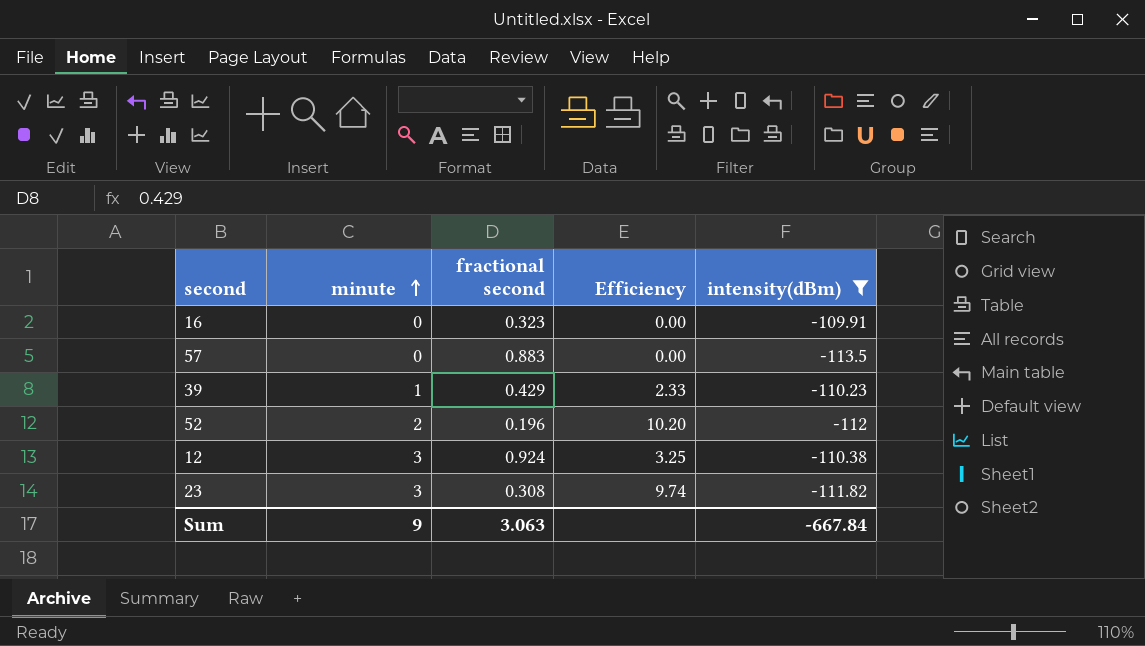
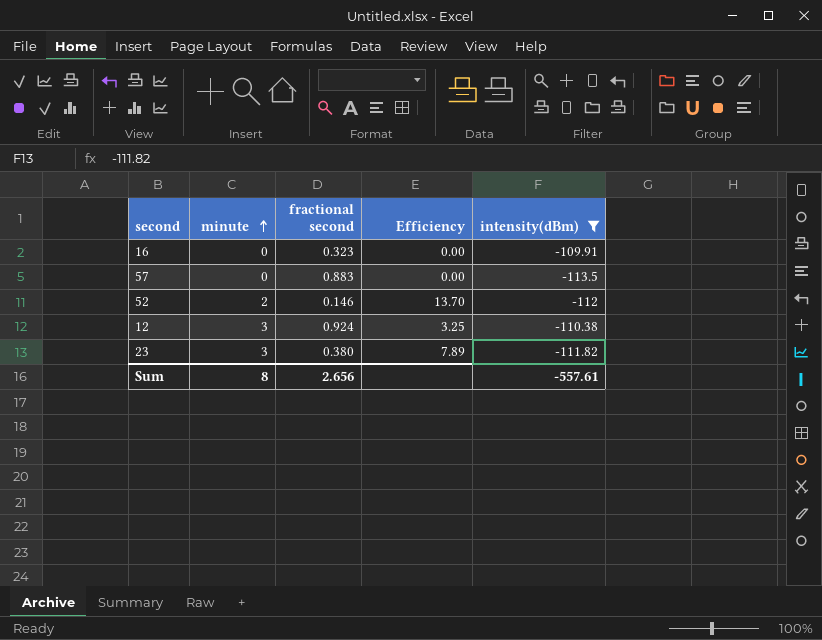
row 39: 1 | 0.429 | 2.33 | -110.23 -> none
52 | fractional second: 0.196 -> 0.146
52 | Efficiency: 10.20 -> 13.70
23 | fractional second: 0.308 -> 0.380
23 | Efficiency: 9.74 -> 7.89
Sum | minute: 9 -> 8
Sum | fractional second: 3.063 -> 2.656
Sum | intensity(dBm): -667.84 -> -557.61

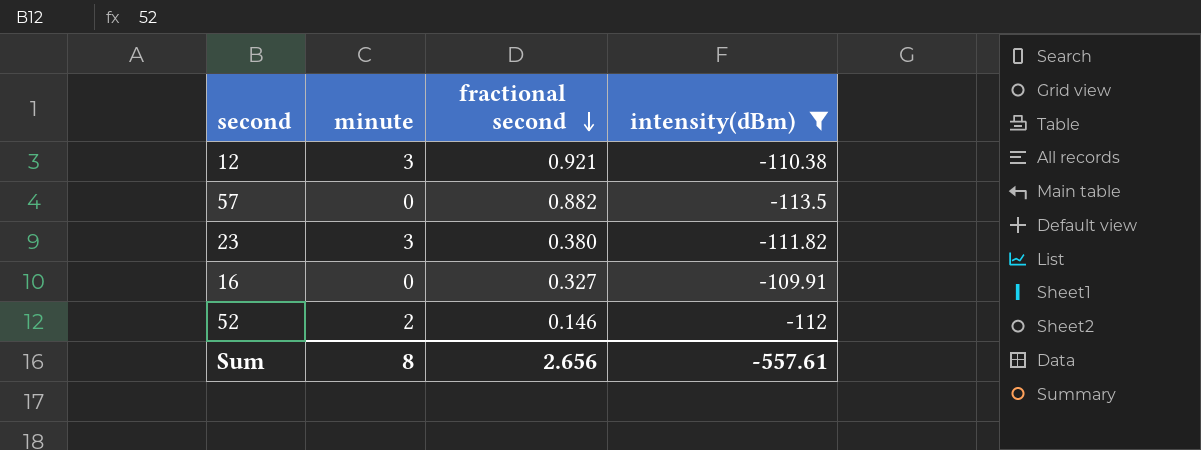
row order: minute ascending -> fractional second descending
column Efficiency | formula: [minute] / [fractional second] -> none
12 | fractional second: 0.924 -> 0.921
57 | fractional second: 0.883 -> 0.882
16 | fractional second: 0.323 -> 0.327

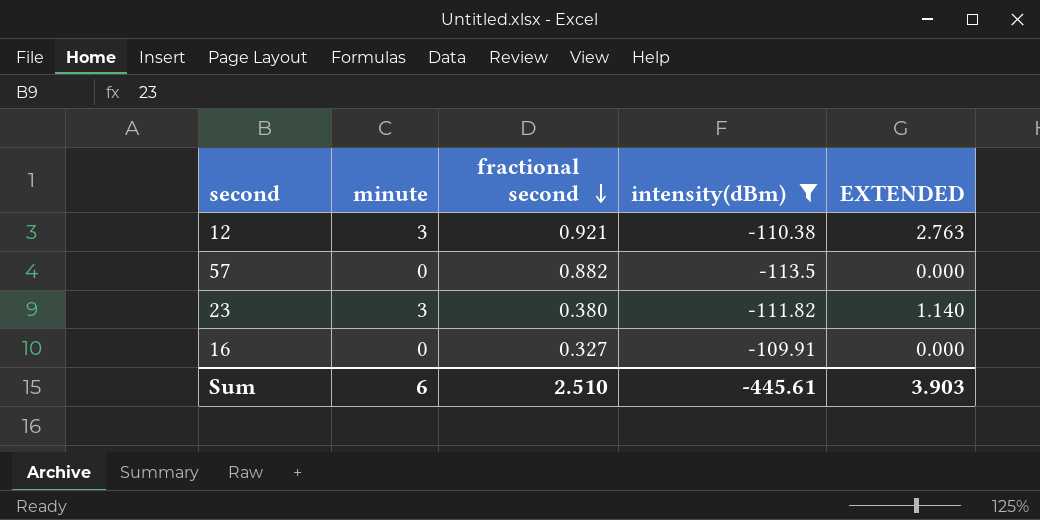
column EXTENDED | formula: none -> [minute] * [fractional second]
row 52: 2 | 0.146 | -112 -> none
Sum | minute: 8 -> 6
Sum | fractional second: 2.656 -> 2.510
Sum | intensity(dBm): -557.61 -> -445.61

